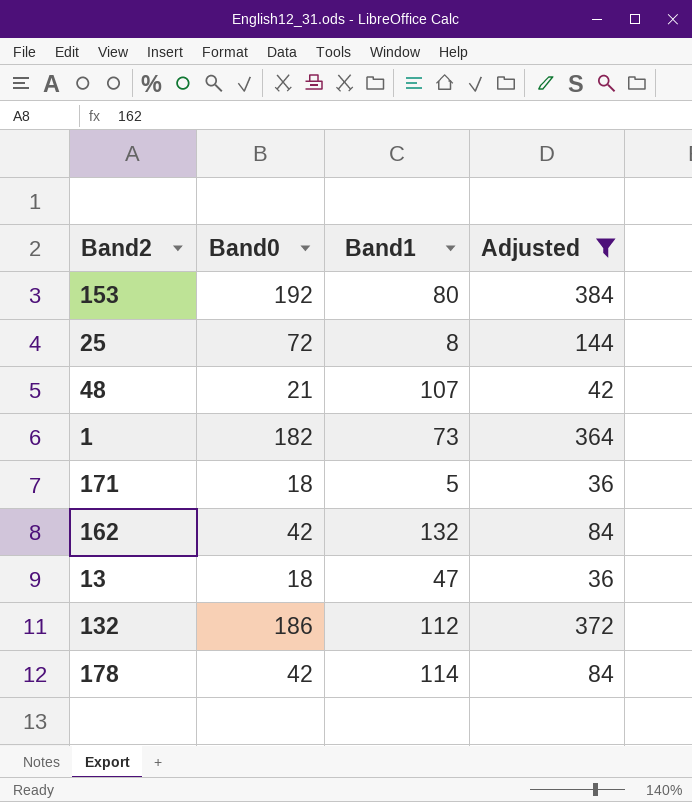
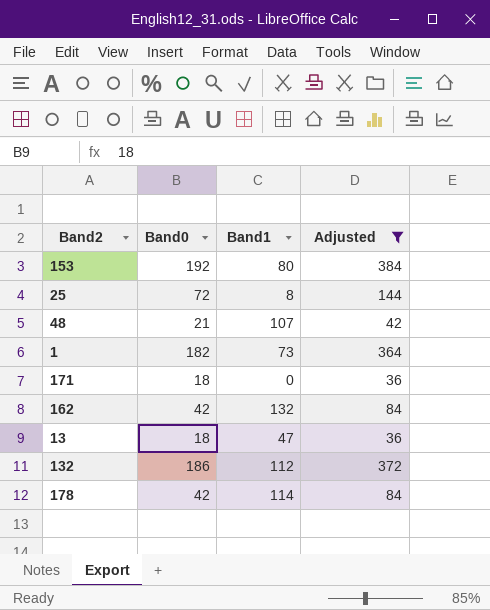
171 | Band1: 5 -> 0

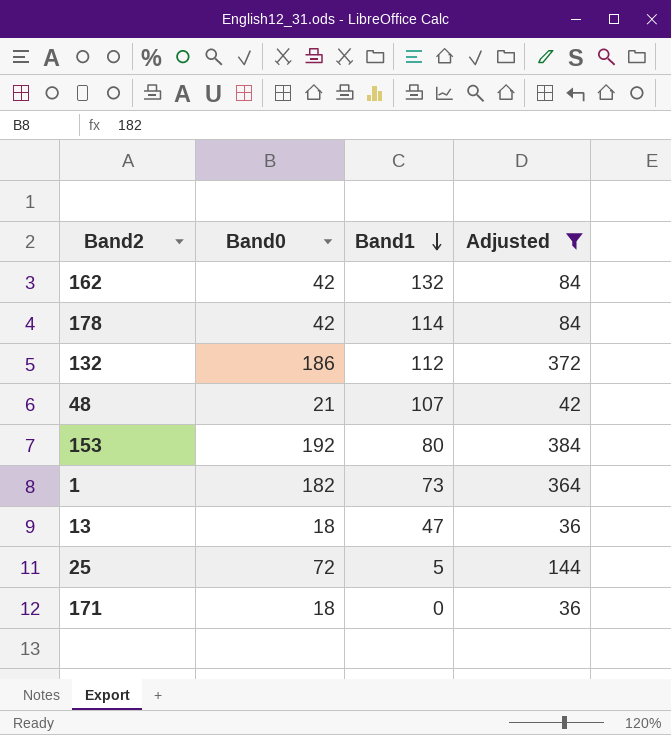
row order: none -> Band1 descending
25 | Band1: 8 -> 5

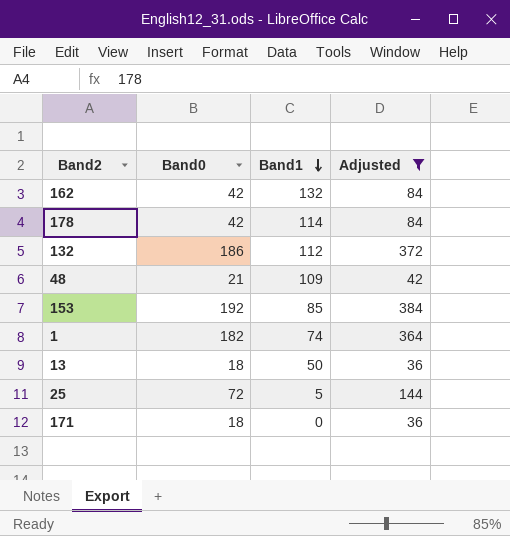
48 | Band1: 107 -> 109
153 | Band1: 80 -> 85
1 | Band1: 73 -> 74
13 | Band1: 47 -> 50

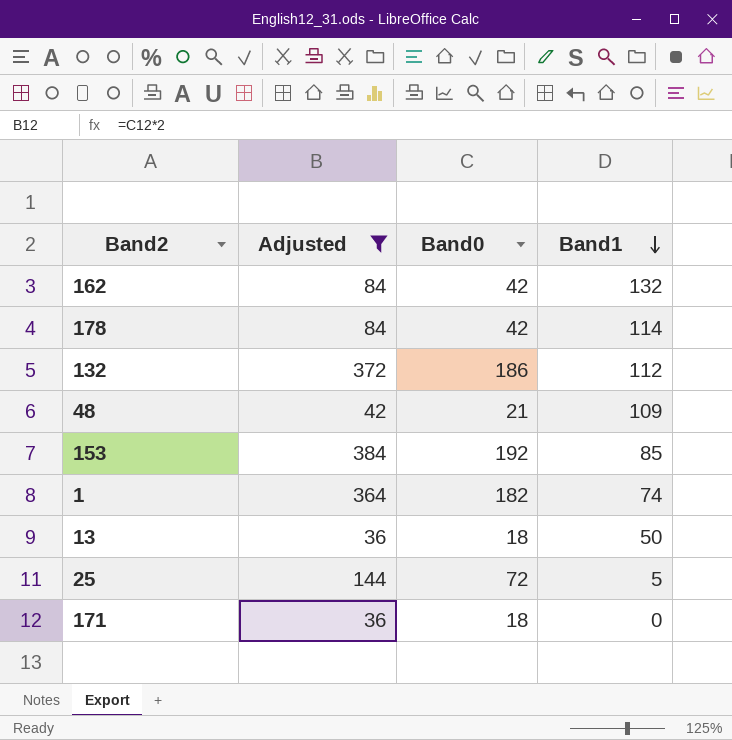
column Adjusted | position: 4 -> 2

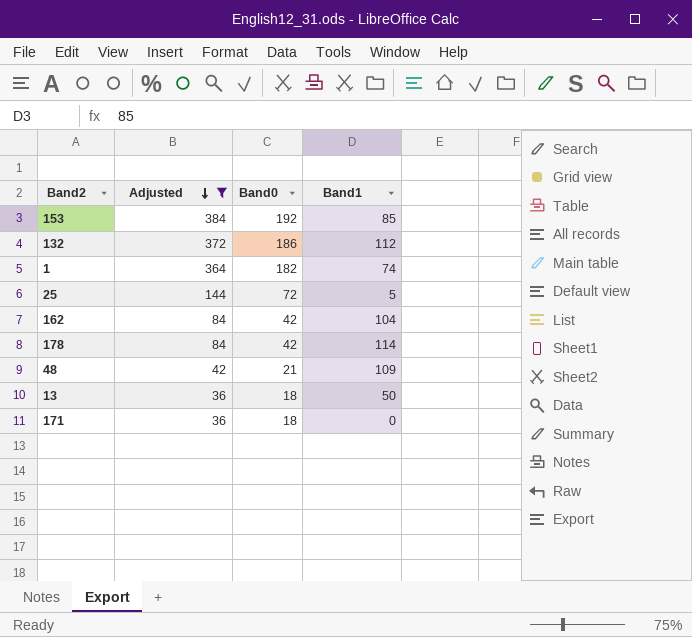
row order: Band1 descending -> Adjusted descending
162 | Band1: 132 -> 104

